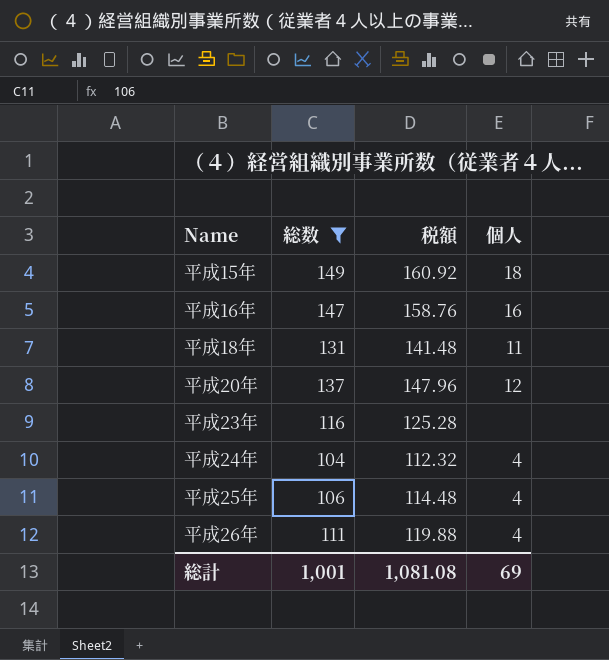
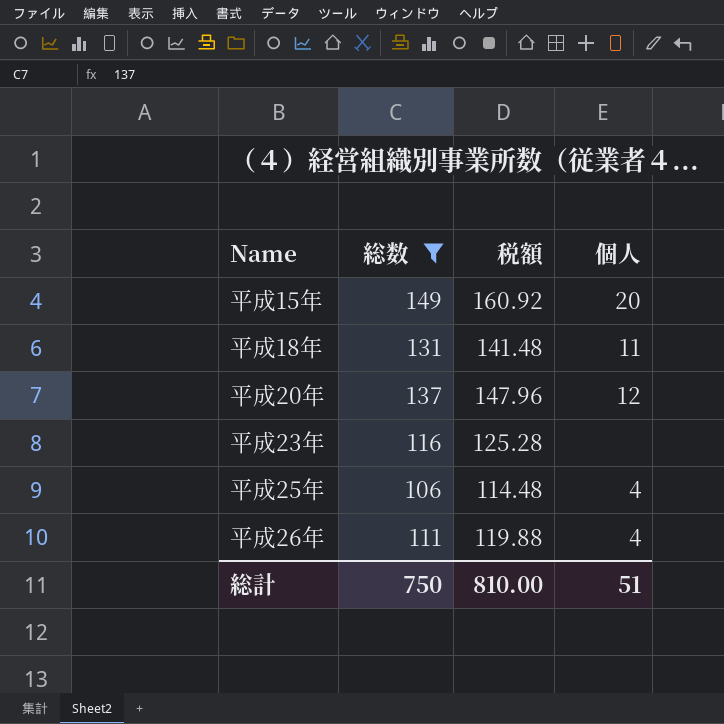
row 平成16年: 147 | 158.76 | 16 -> none
row 平成24年: 104 | 112.32 | 4 -> none
平成15年 | 個人: 18 -> 20
総計 | 総数: 1,001 -> 750
総計 | 税額: 1,081.08 -> 810.00
総計 | 個人: 69 -> 51

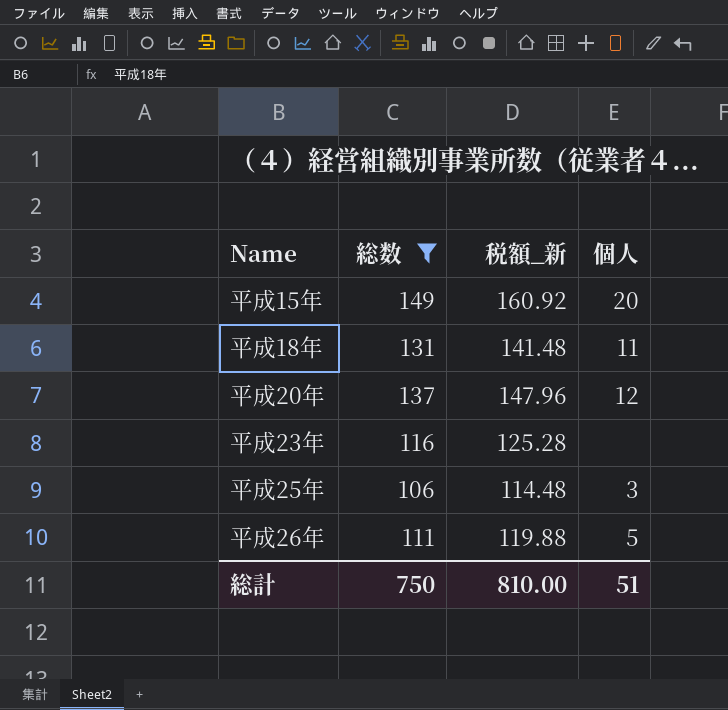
column name: 税額 -> 税額_新
平成25年 | 個人: 4 -> 3
平成26年 | 個人: 4 -> 5

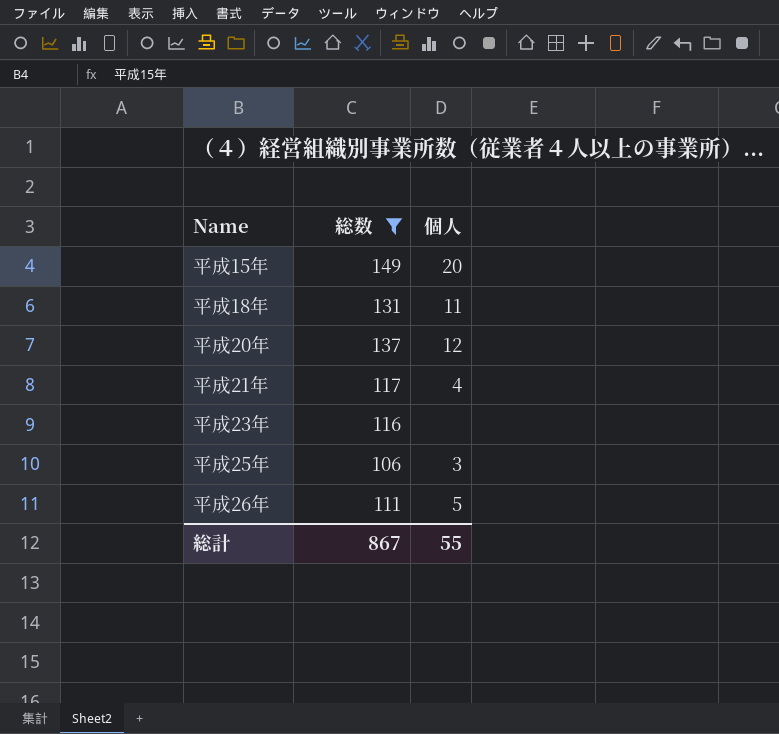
column 税額_新 | formula: [総数] * 1.08 -> none
row 平成21年: none -> 117 | 4
総計 | 総数: 750 -> 867
総計 | 個人: 51 -> 55

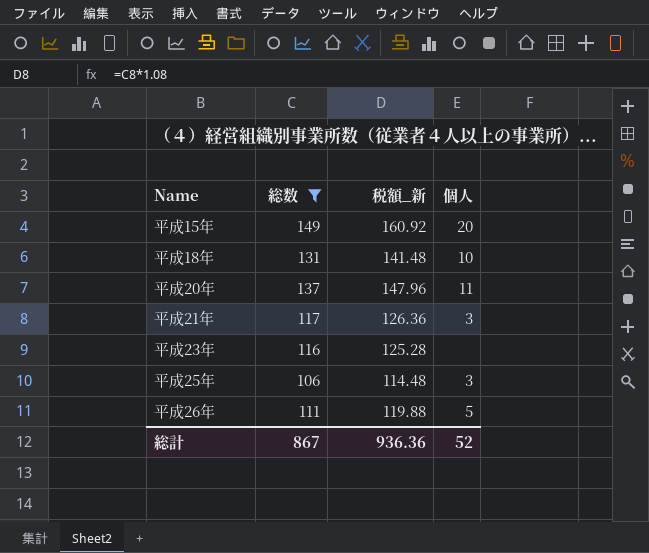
column 税額_新 | formula: none -> [総数] * 1.08
平成18年 | 個人: 11 -> 10
平成20年 | 個人: 12 -> 11
平成21年 | 個人: 4 -> 3
総計 | 個人: 55 -> 52

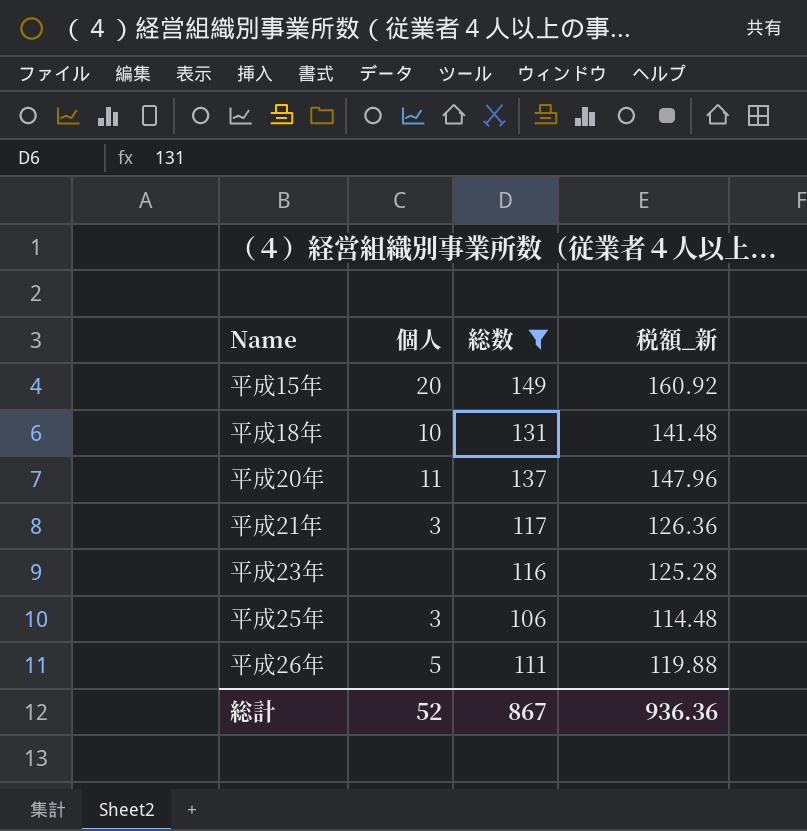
column 個人 | position: 4 -> 2

